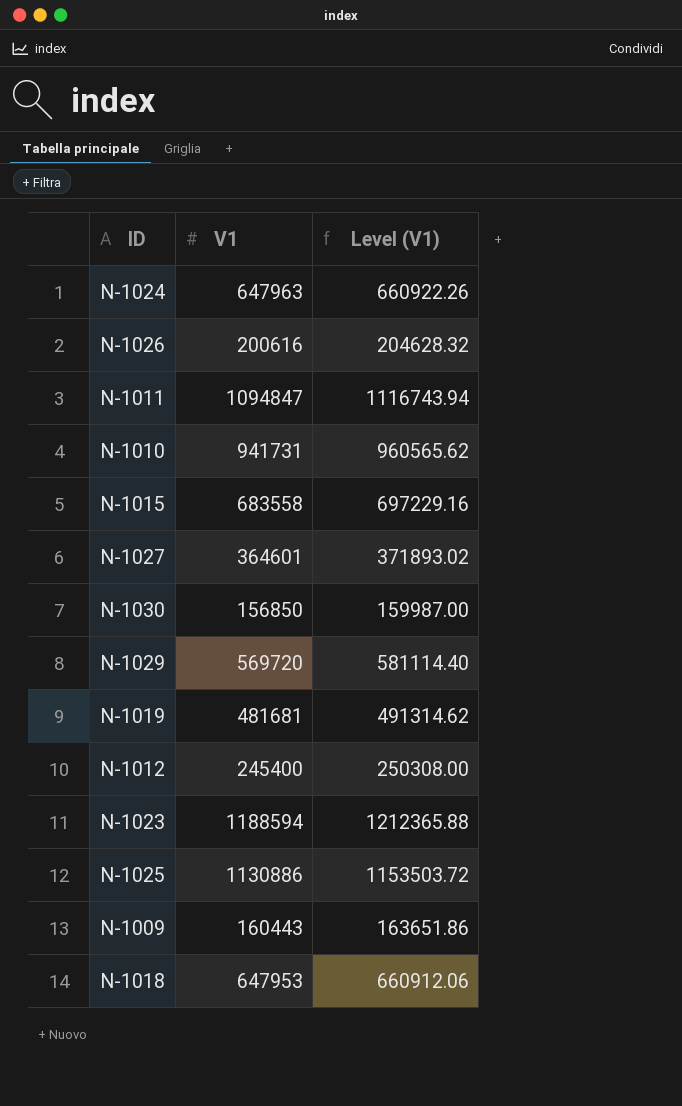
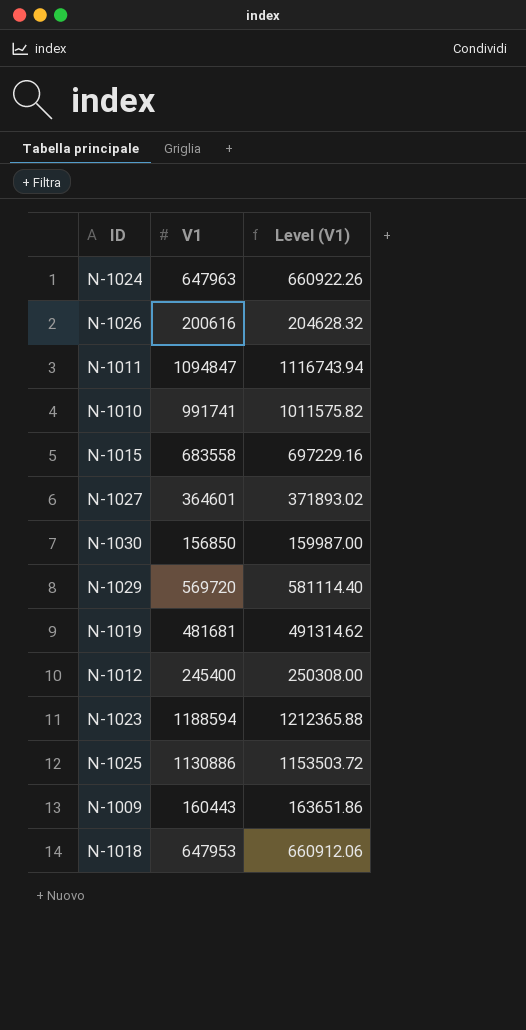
N-1010 | V1: 941731 -> 991741
N-1010 | Level (V1): 960565.62 -> 1011575.82

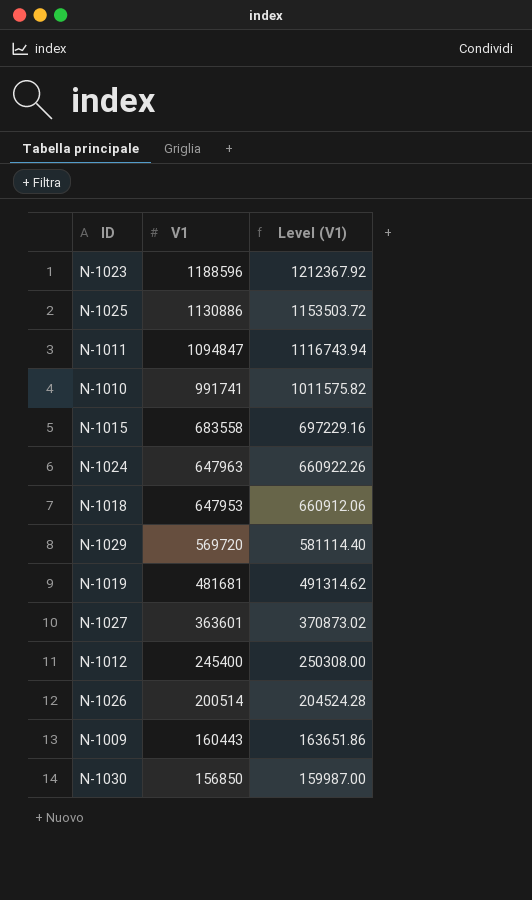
row order: none -> V1 descending
N-1023 | V1: 1188594 -> 1188596
N-1023 | Level (V1): 1212365.88 -> 1212367.92
N-1027 | V1: 364601 -> 363601
N-1027 | Level (V1): 371893.02 -> 370873.02
N-1026 | V1: 200616 -> 200514
N-1026 | Level (V1): 204628.32 -> 204524.28

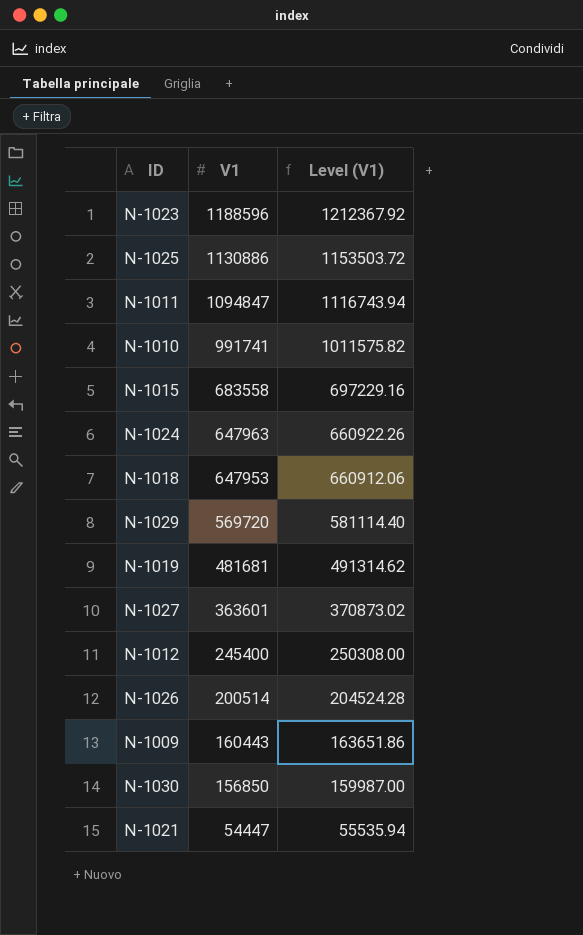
row N-1021: none -> 54447 | 55535.94

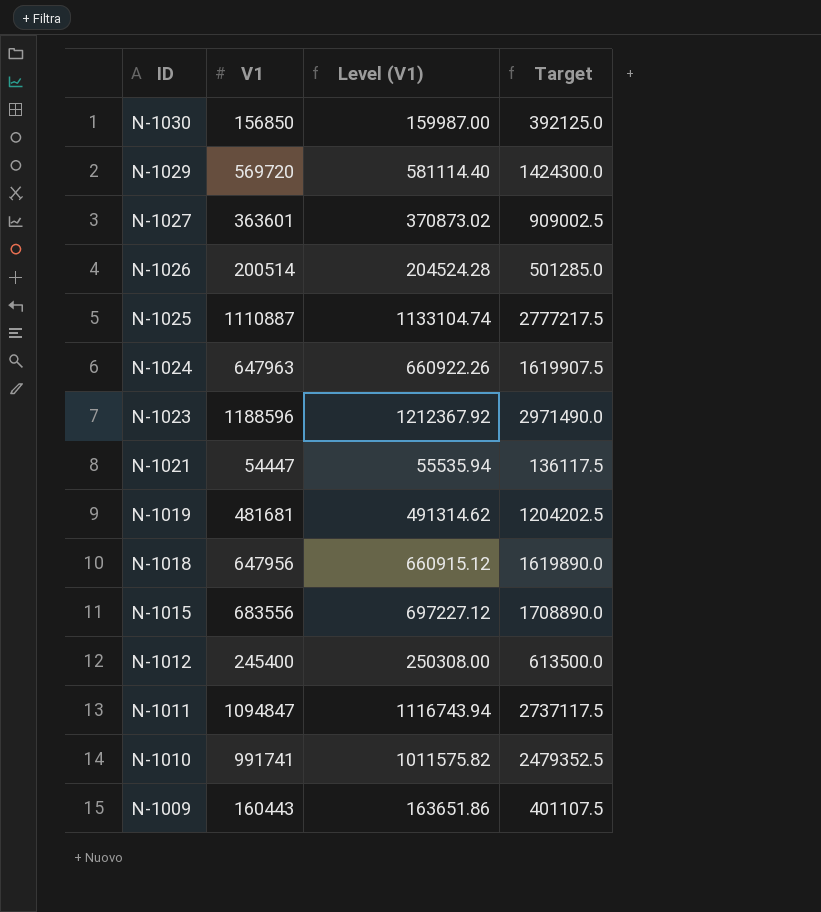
row order: V1 descending -> ID descending
column Target | formula: none -> [V1] * 2.5
N-1025 | V1: 1130886 -> 1110887
N-1025 | Level (V1): 1153503.72 -> 1133104.74
N-1018 | V1: 647953 -> 647956
N-1018 | Level (V1): 660912.06 -> 660915.12
N-1015 | V1: 683558 -> 683556
N-1015 | Level (V1): 697229.16 -> 697227.12

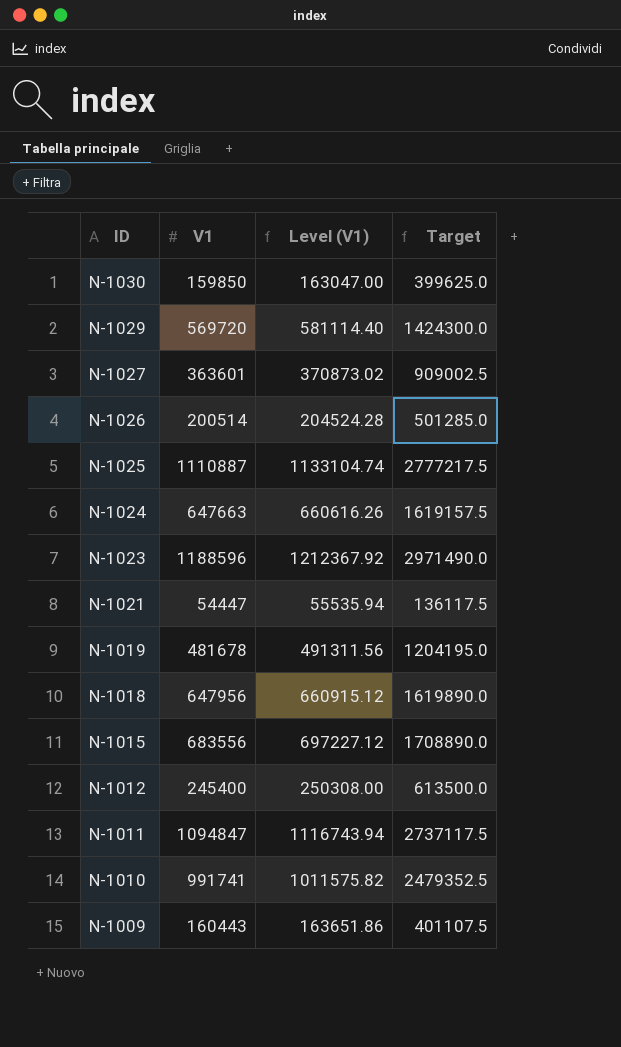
N-1030 | V1: 156850 -> 159850
N-1030 | Level (V1): 159987.00 -> 163047.00
N-1030 | Target: 392125.0 -> 399625.0
N-1024 | V1: 647963 -> 647663
N-1024 | Level (V1): 660922.26 -> 660616.26
N-1024 | Target: 1619907.5 -> 1619157.5
N-1019 | V1: 481681 -> 481678
N-1019 | Level (V1): 491314.62 -> 491311.56
N-1019 | Target: 1204202.5 -> 1204195.0

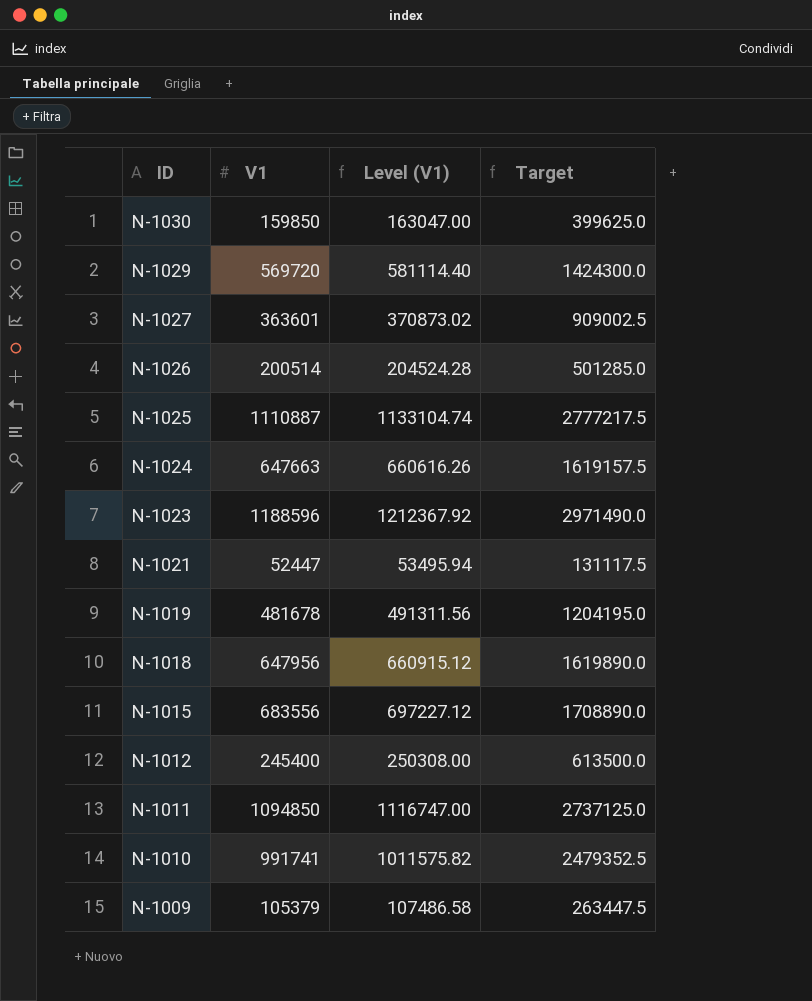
N-1021 | V1: 54447 -> 52447
N-1021 | Level (V1): 55535.94 -> 53495.94
N-1021 | Target: 136117.5 -> 131117.5
N-1011 | V1: 1094847 -> 1094850
N-1011 | Level (V1): 1116743.94 -> 1116747.00
N-1011 | Target: 2737117.5 -> 2737125.0
N-1009 | V1: 160443 -> 105379
N-1009 | Level (V1): 163651.86 -> 107486.58
N-1009 | Target: 401107.5 -> 263447.5

